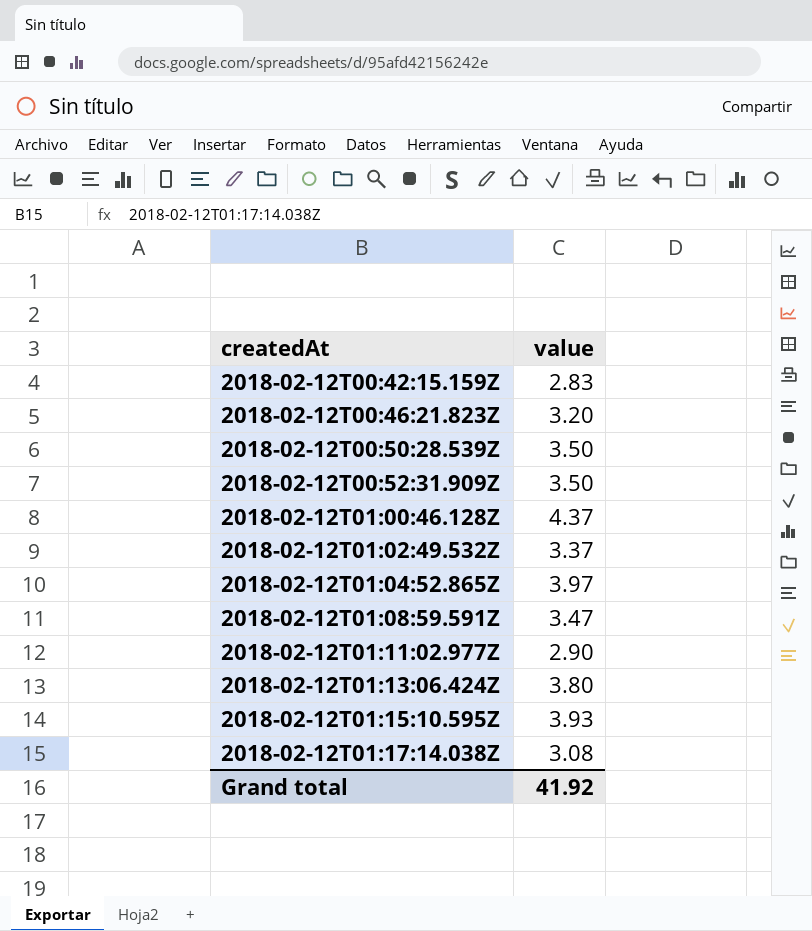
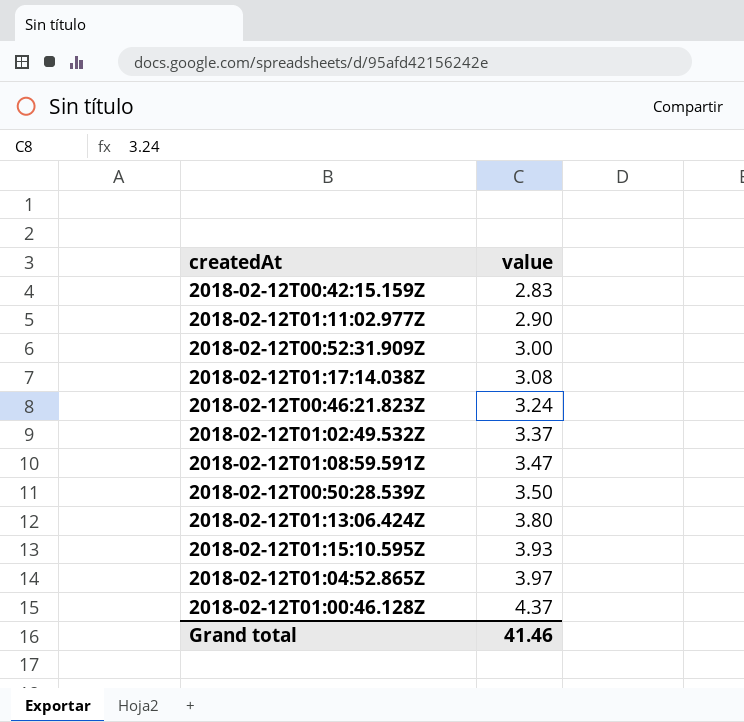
row order: createdAt ascending -> value ascending
2018-02-12T00:52:31.909Z | value: 3.50 -> 3.00
2018-02-12T00:46:21.823Z | value: 3.20 -> 3.24
Grand total | value: 41.92 -> 41.46

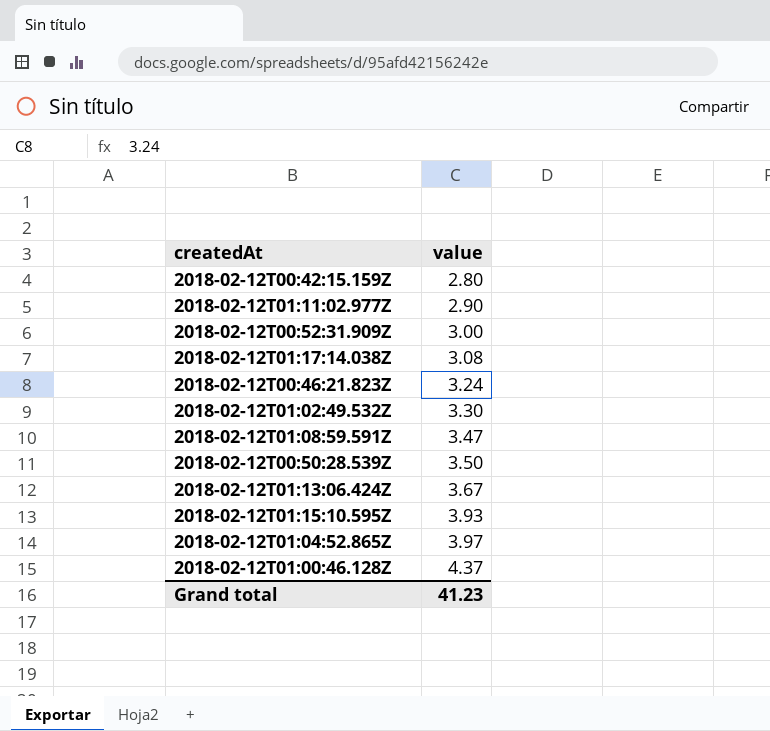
2018-02-12T00:42:15.159Z | value: 2.83 -> 2.80
2018-02-12T01:02:49.532Z | value: 3.37 -> 3.30
2018-02-12T01:13:06.424Z | value: 3.80 -> 3.67
Grand total | value: 41.46 -> 41.23

